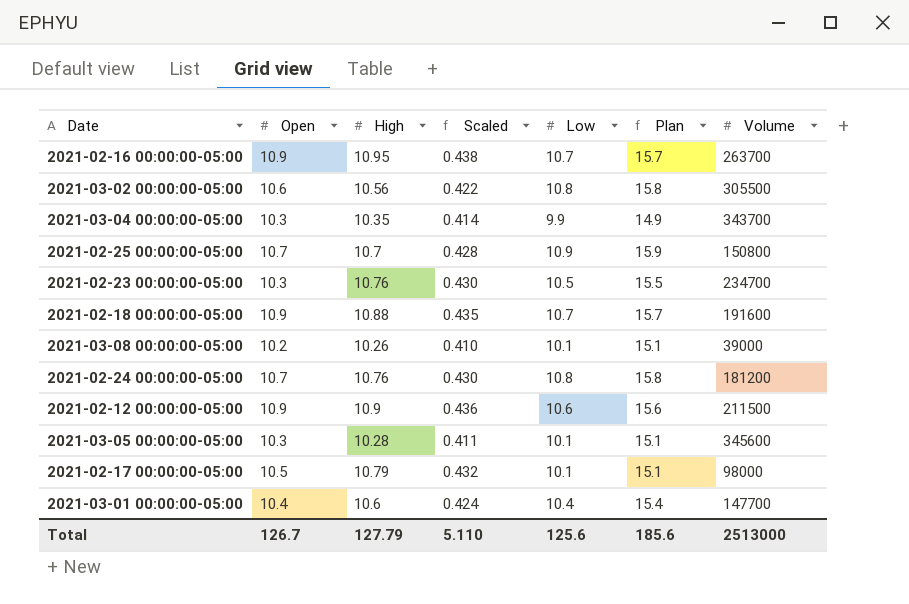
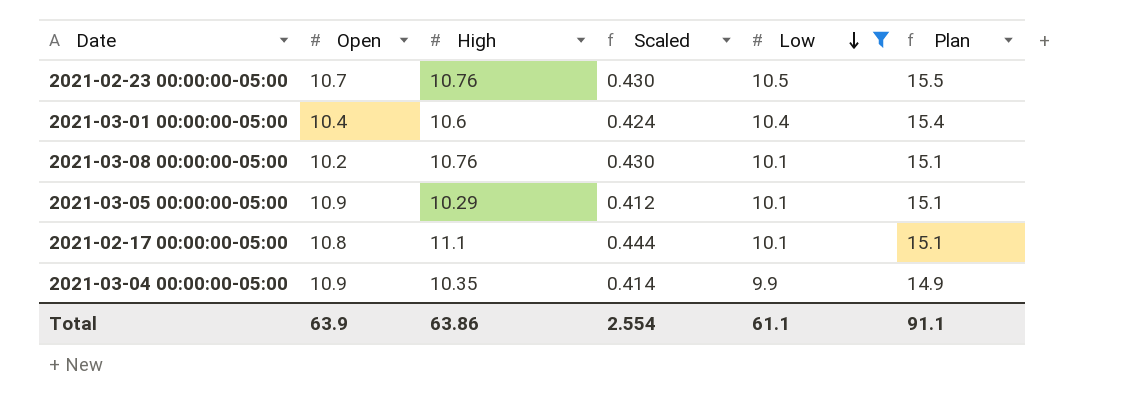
filter: none -> Low <= 10.5
row order: none -> Low descending
column Volume | position: 7 -> none
2021-02-23 00:00:00-05:00 | Open: 10.3 -> 10.7
2021-03-08 00:00:00-05:00 | High: 10.26 -> 10.76
2021-03-08 00:00:00-05:00 | Scaled: 0.410 -> 0.430
2021-03-05 00:00:00-05:00 | Open: 10.3 -> 10.9
2021-03-05 00:00:00-05:00 | High: 10.28 -> 10.29
2021-03-05 00:00:00-05:00 | Scaled: 0.411 -> 0.412
2021-02-17 00:00:00-05:00 | Open: 10.5 -> 10.8
2021-02-17 00:00:00-05:00 | High: 10.79 -> 11.1
2021-02-17 00:00:00-05:00 | Scaled: 0.432 -> 0.444
2021-03-04 00:00:00-05:00 | Open: 10.3 -> 10.9
Total | Open: 126.7 -> 63.9
Total | High: 127.79 -> 63.86
Total | Scaled: 5.110 -> 2.554
Total | Low: 125.6 -> 61.1
Total | Plan: 185.6 -> 91.1

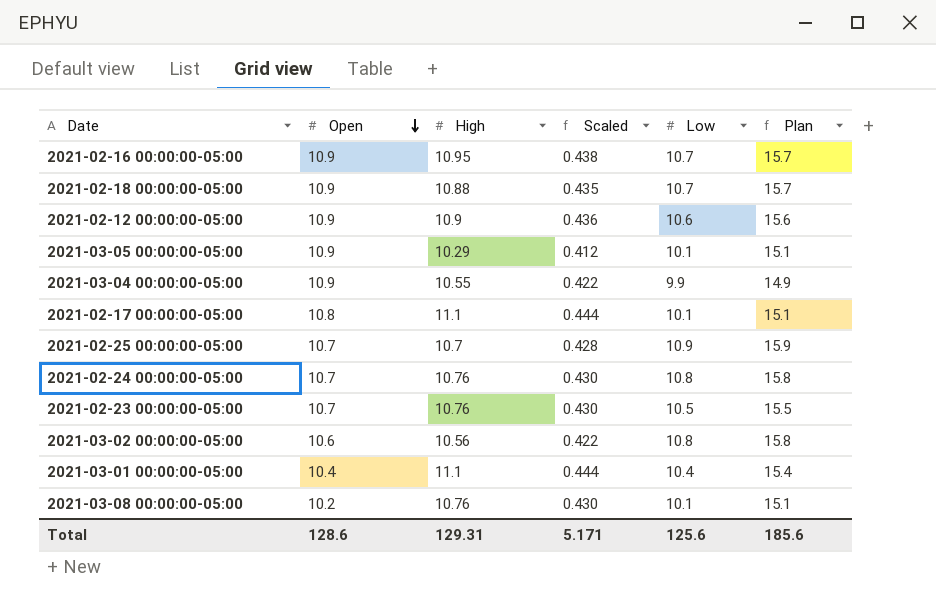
filter: Low <= 10.5 -> none
row order: Low descending -> Open descending
2021-03-04 00:00:00-05:00 | High: 10.35 -> 10.55
2021-03-04 00:00:00-05:00 | Scaled: 0.414 -> 0.422
2021-03-01 00:00:00-05:00 | High: 10.6 -> 11.1
2021-03-01 00:00:00-05:00 | Scaled: 0.424 -> 0.444
Total | Open: 63.9 -> 128.6
Total | High: 63.86 -> 129.31
Total | Scaled: 2.554 -> 5.171
Total | Low: 61.1 -> 125.6
Total | Plan: 91.1 -> 185.6

